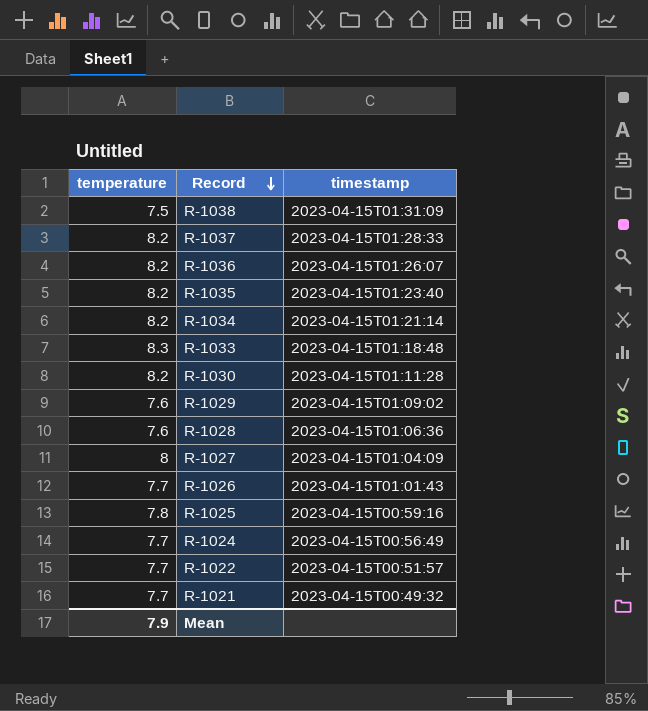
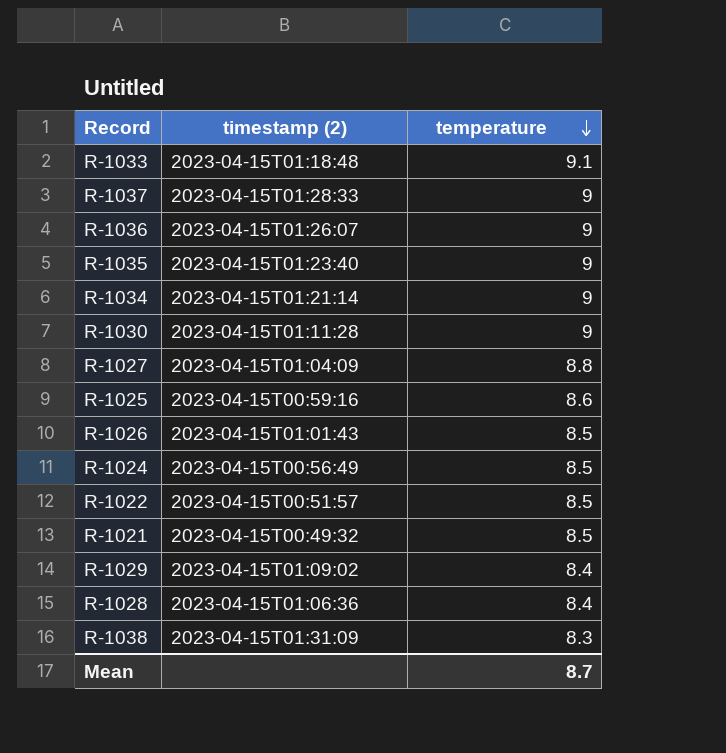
row order: Record descending -> temperature descending
column name: timestamp -> timestamp (2)
column temperature | position: 1 -> 3
R-1033 | temperature: 8.3 -> 9.1
R-1037 | temperature: 8.2 -> 9
R-1036 | temperature: 8.2 -> 9
R-1035 | temperature: 8.2 -> 9
R-1034 | temperature: 8.2 -> 9
R-1030 | temperature: 8.2 -> 9
R-1027 | temperature: 8 -> 8.8
R-1025 | temperature: 7.8 -> 8.6
R-1026 | temperature: 7.7 -> 8.5
R-1024 | temperature: 7.7 -> 8.5
R-1022 | temperature: 7.7 -> 8.5
R-1021 | temperature: 7.7 -> 8.5
R-1029 | temperature: 7.6 -> 8.4
R-1028 | temperature: 7.6 -> 8.4
R-1038 | temperature: 7.5 -> 8.3
Mean | temperature: 7.9 -> 8.7

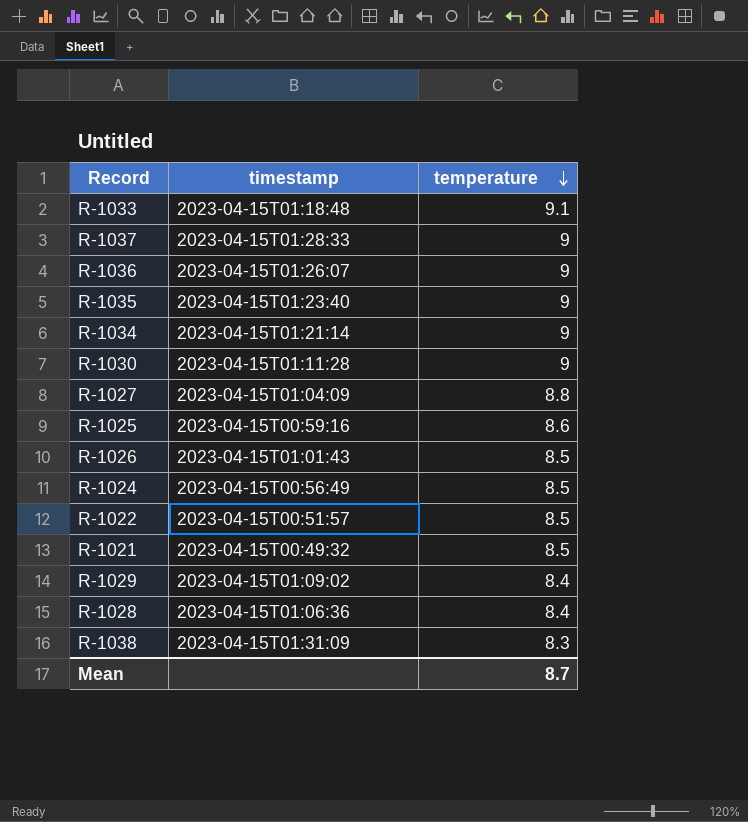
column name: timestamp (2) -> timestamp

